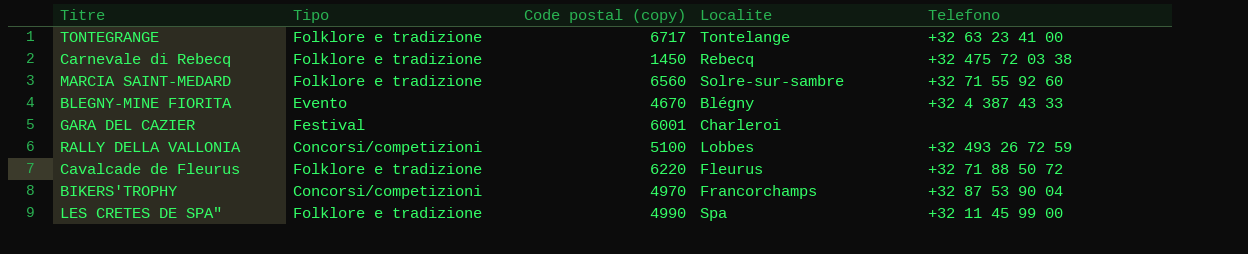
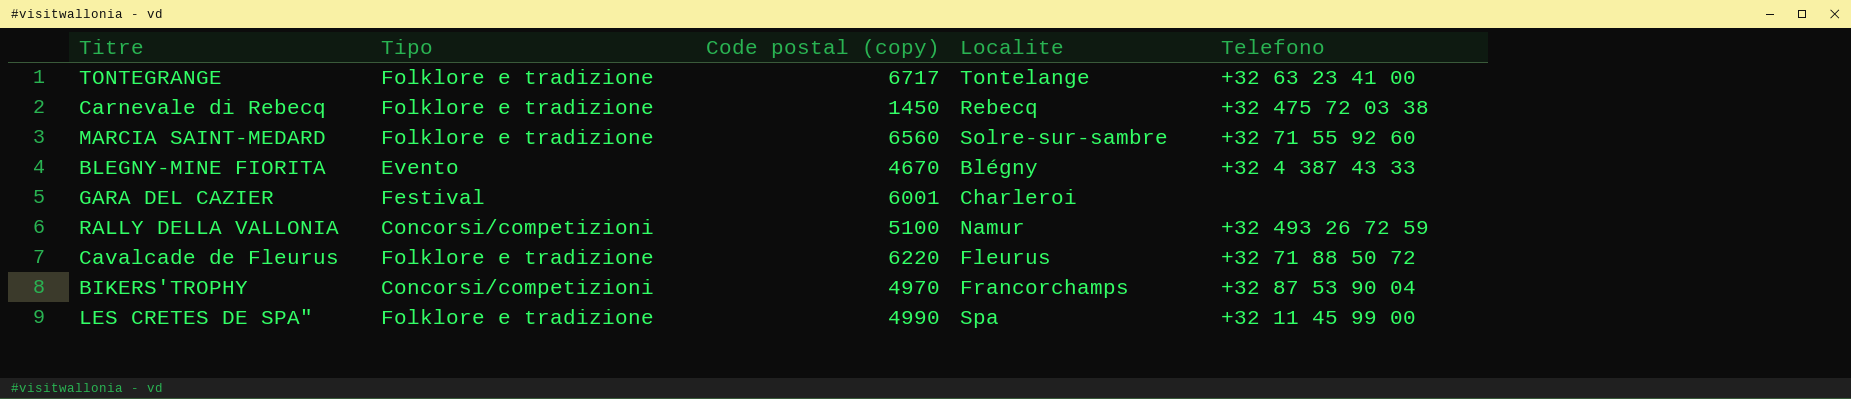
RALLY DELLA VALLONIA | Localite: Lobbes -> Namur

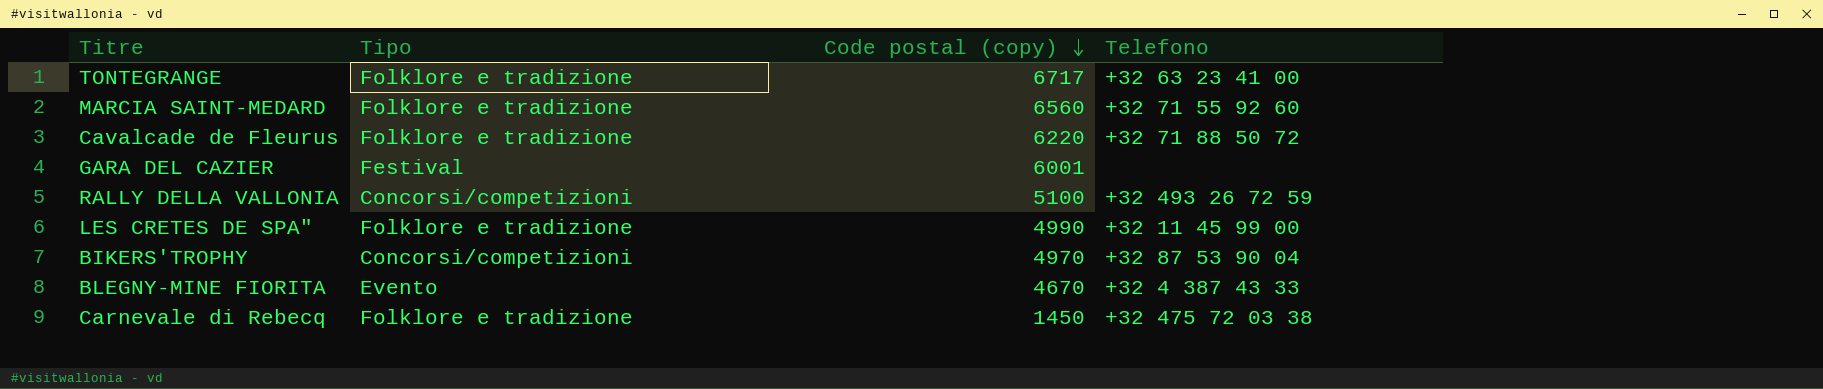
row order: none -> Code postal (copy) descending
column Localite | position: 4 -> none

